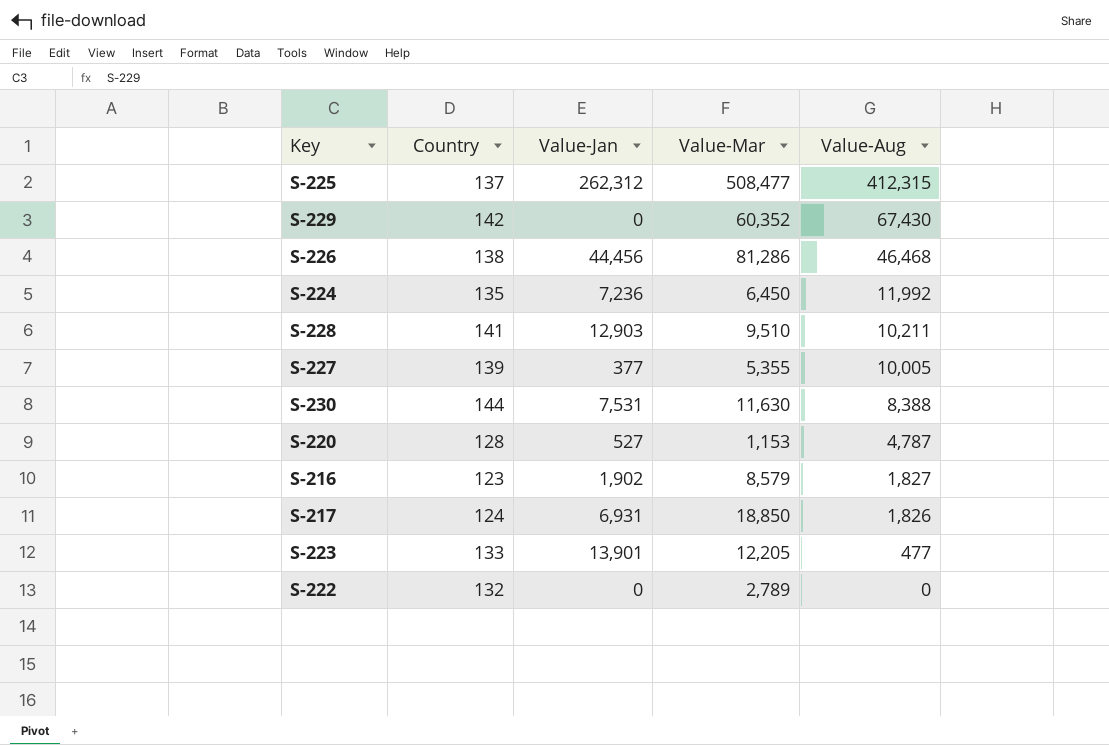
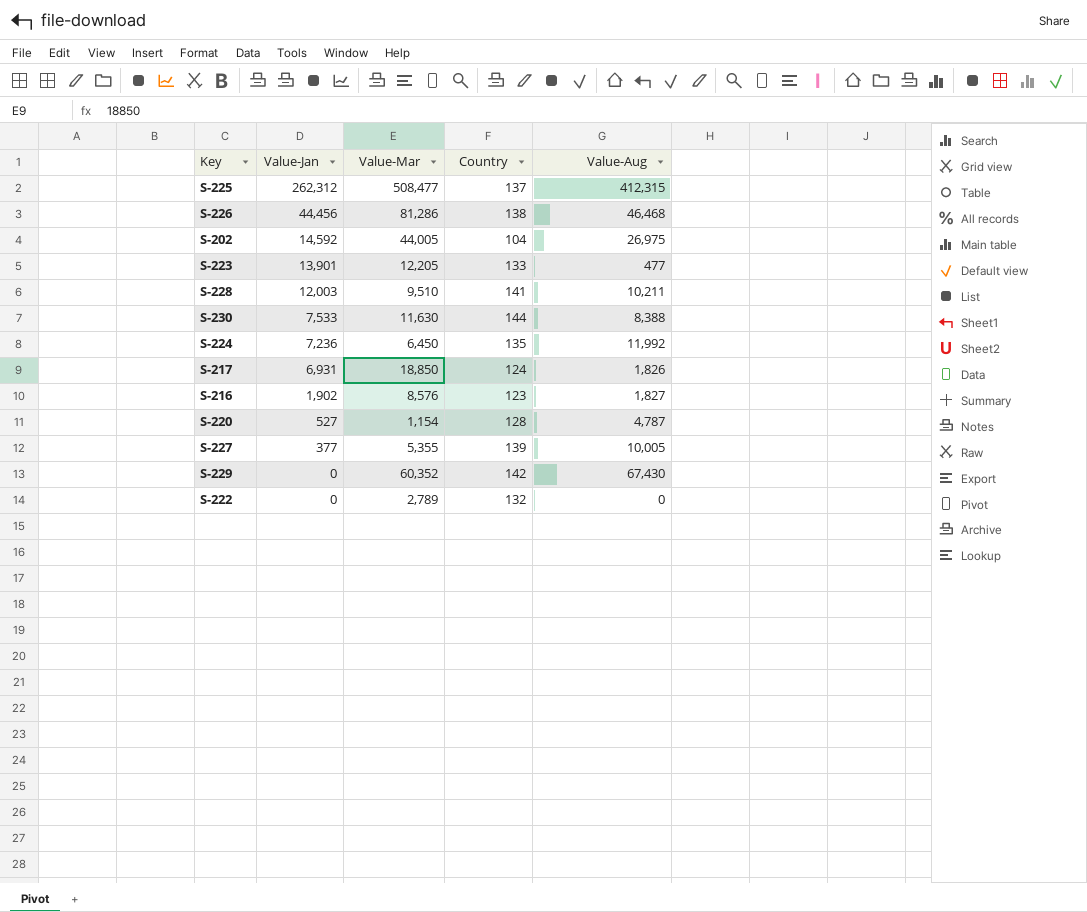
row order: Value-Aug descending -> Value-Jan descending
column Country | position: 2 -> 4
row S-202: none -> 14,592 | 44,005 | 104 | 26,975
S-228 | Value-Jan: 12,903 -> 12,003
S-230 | Value-Jan: 7,531 -> 7,533
S-216 | Value-Mar: 8,579 -> 8,576
S-220 | Value-Mar: 1,153 -> 1,154

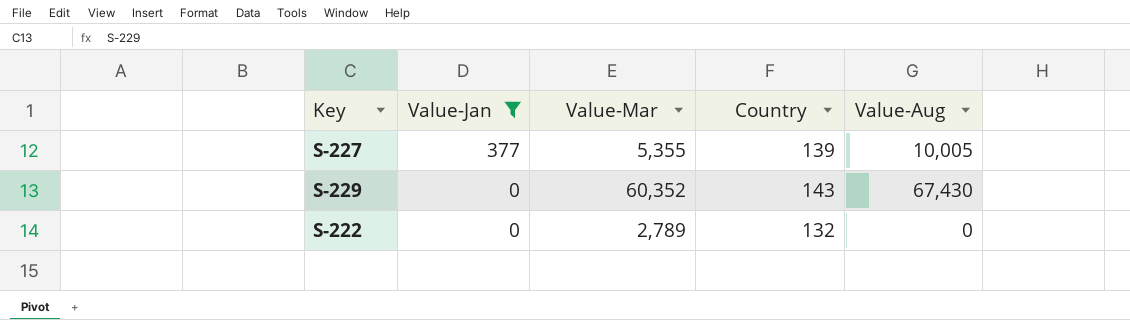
filter: none -> Value-Jan <= 377
S-229 | Country: 142 -> 143

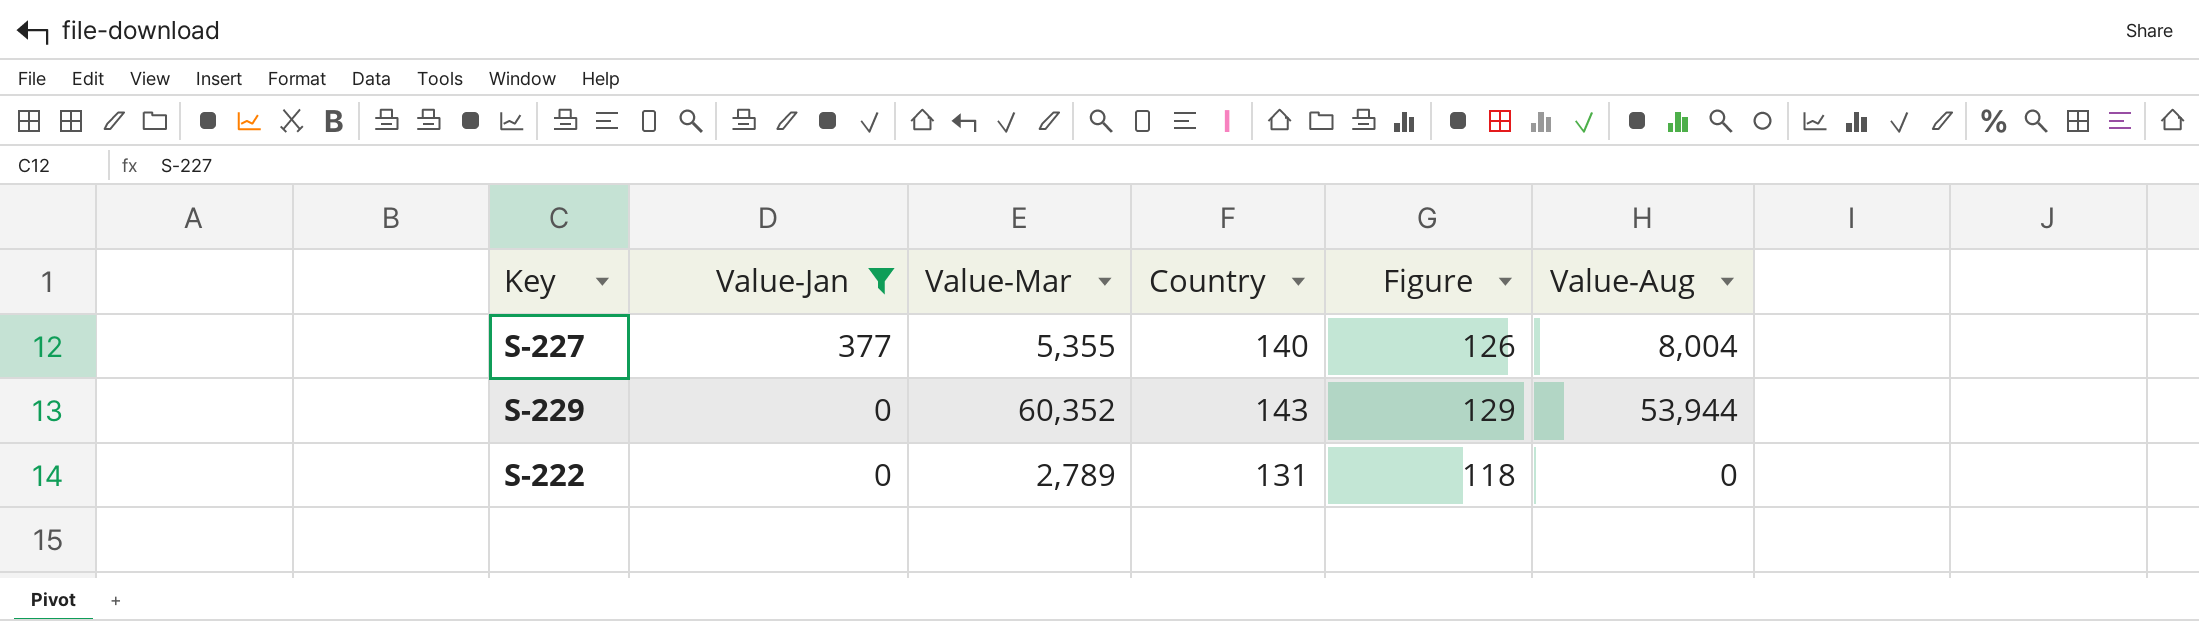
column Figure | formula: none -> [Country] * 0.9
S-227 | Country: 139 -> 140
S-227 | Value-Aug: 10,005 -> 8,004
S-229 | Value-Aug: 67,430 -> 53,944
S-222 | Country: 132 -> 131

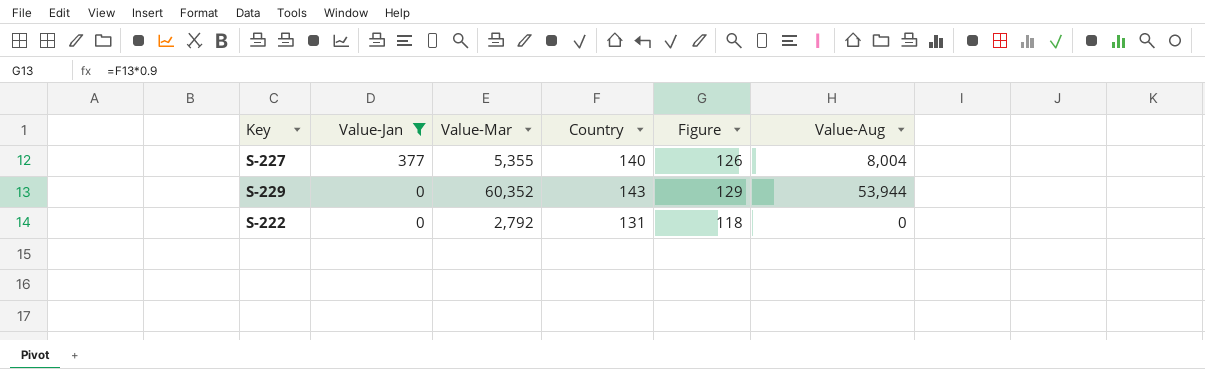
S-222 | Value-Mar: 2,789 -> 2,792

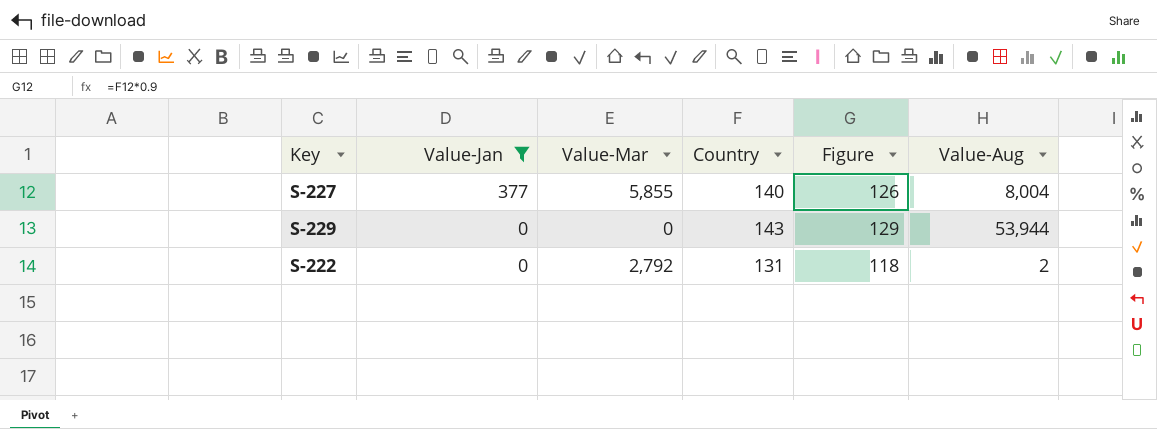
S-227 | Value-Mar: 5,355 -> 5,855
S-229 | Value-Mar: 60,352 -> 0
S-222 | Value-Aug: 0 -> 2

